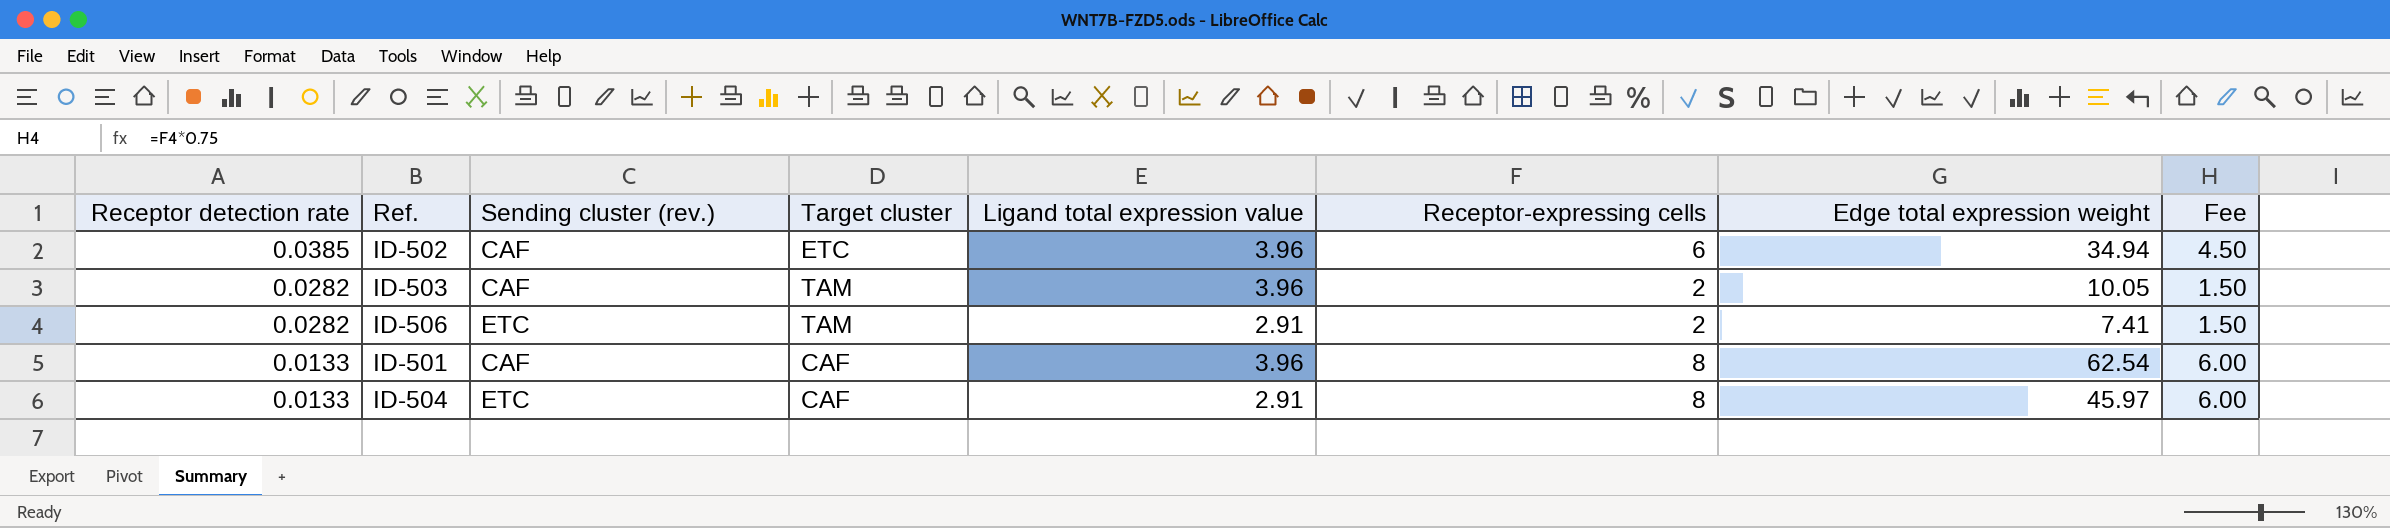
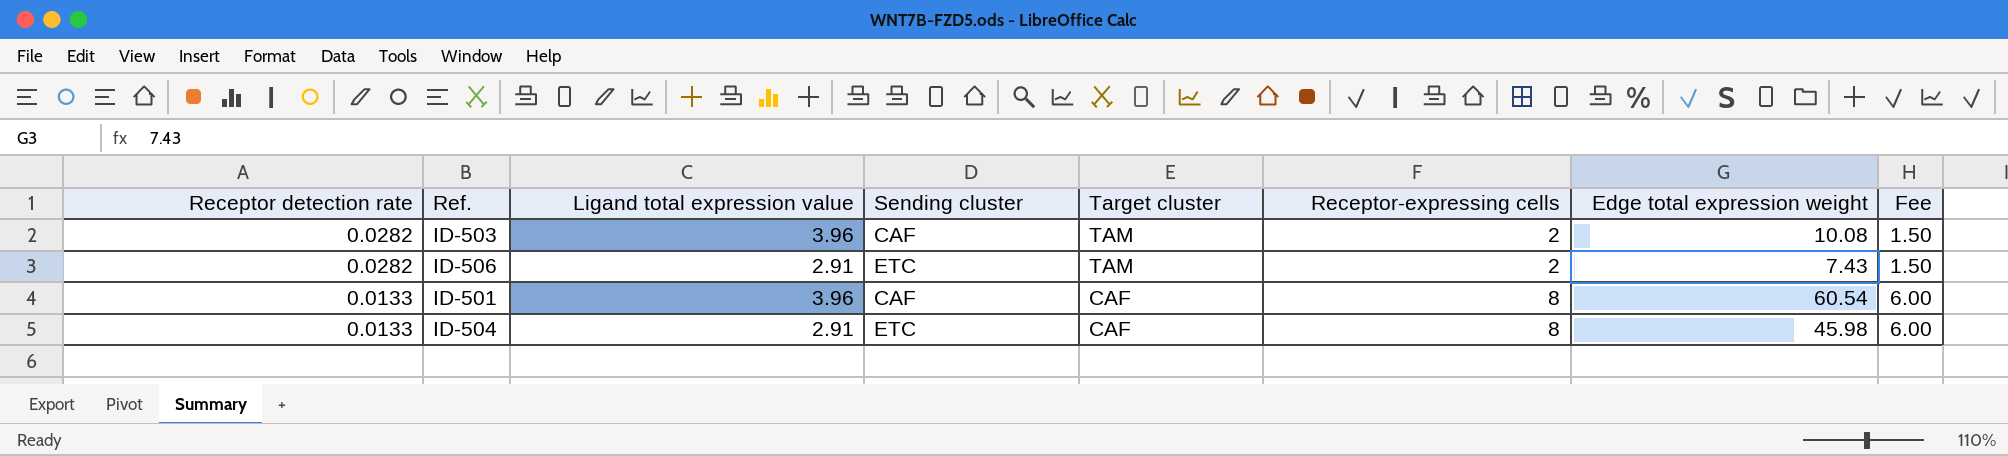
column Ligand total expression value | position: 5 -> 3
column name: Sending cluster (rev.) -> Sending cluster
row ID-502: 0.0385 | CAF | ETC | 3.96 | 6 | 34.94 | 4.50 -> none
ID-503 | Edge total expression weight: 10.05 -> 10.08
ID-506 | Edge total expression weight: 7.41 -> 7.43
ID-501 | Edge total expression weight: 62.54 -> 60.54
ID-504 | Edge total expression weight: 45.97 -> 45.98

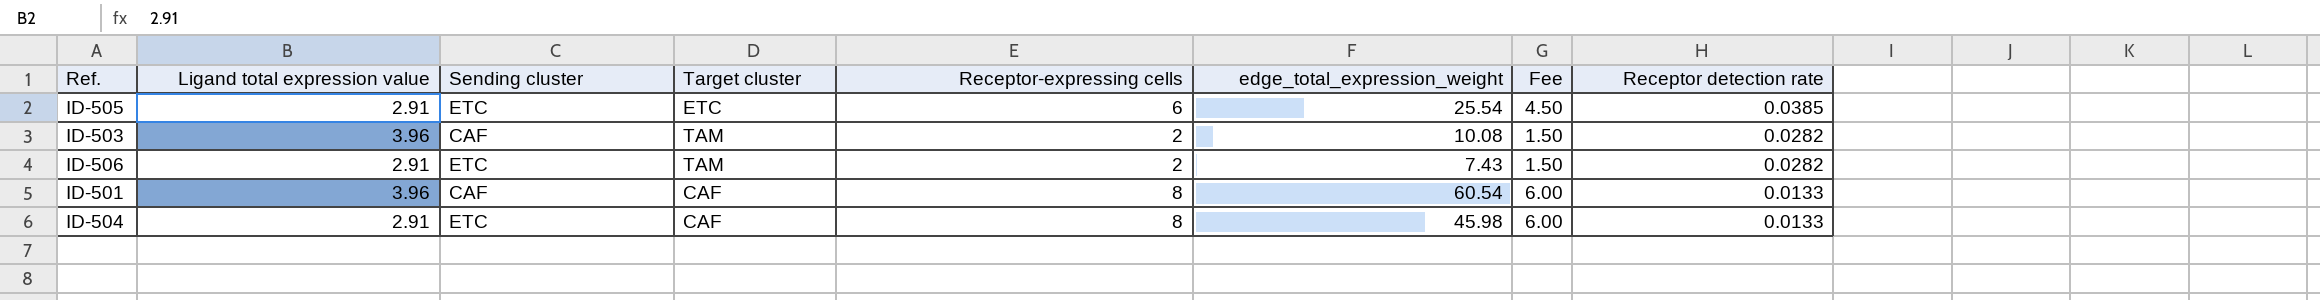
column name: Edge total expression weight -> edge_total_expression_weight
column Receptor detection rate | position: 1 -> 8
row ID-505: none -> 2.91 | ETC | ETC | 6 | 25.54 | 4.50 | 0.0385

